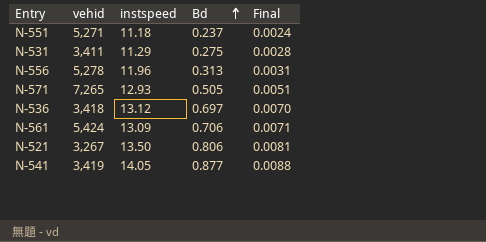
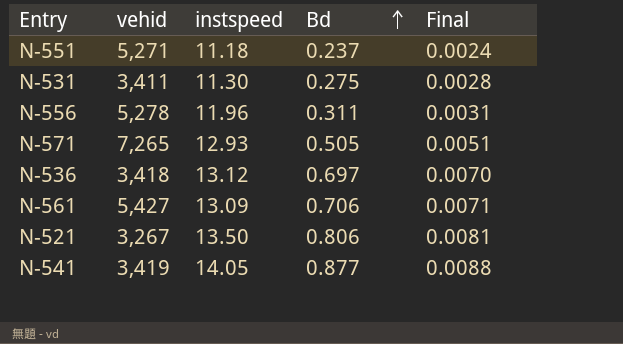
N-531 | instspeed: 11.29 -> 11.30
N-556 | Bd: 0.313 -> 0.311
N-561 | vehid: 5,424 -> 5,427

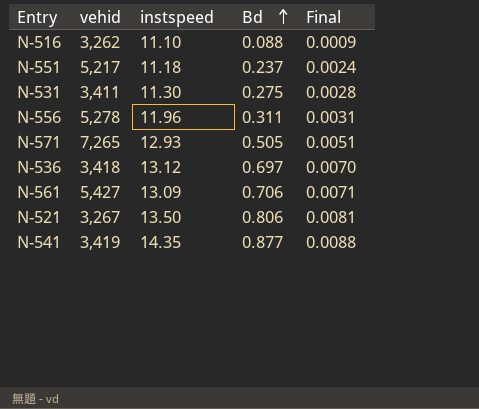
row N-516: none -> 3,262 | 11.10 | 0.088 | 0.0009
N-551 | vehid: 5,271 -> 5,217
N-541 | instspeed: 14.05 -> 14.35

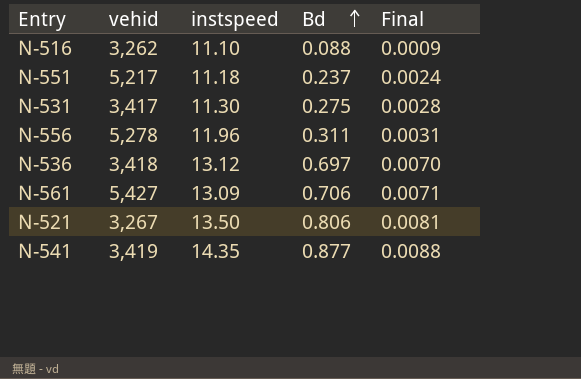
row N-571: 7,265 | 12.93 | 0.505 | 0.0051 -> none
N-531 | vehid: 3,411 -> 3,417

